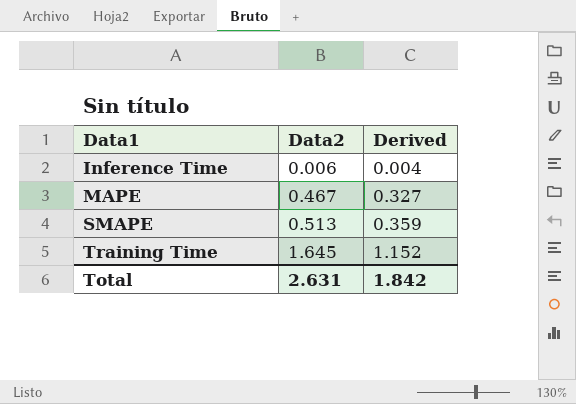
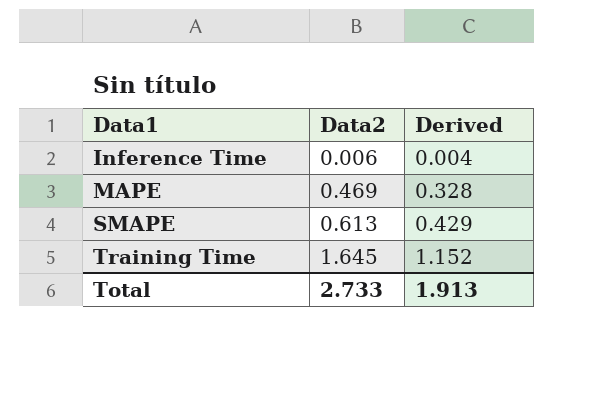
MAPE | Data2: 0.467 -> 0.469
MAPE | Derived: 0.327 -> 0.328
SMAPE | Data2: 0.513 -> 0.613
SMAPE | Derived: 0.359 -> 0.429
Total | Data2: 2.631 -> 2.733
Total | Derived: 1.842 -> 1.913

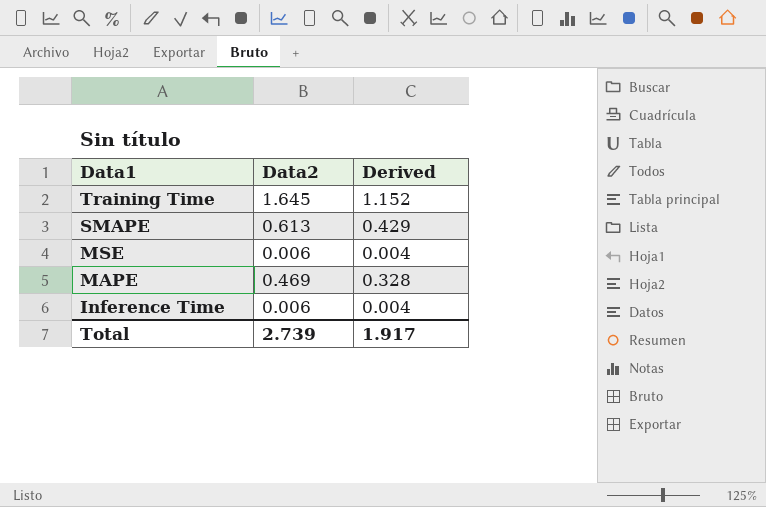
row order: Data1 ascending -> Data1 descending
row MSE: none -> 0.006 | 0.004
Total | Data2: 2.733 -> 2.739
Total | Derived: 1.913 -> 1.917

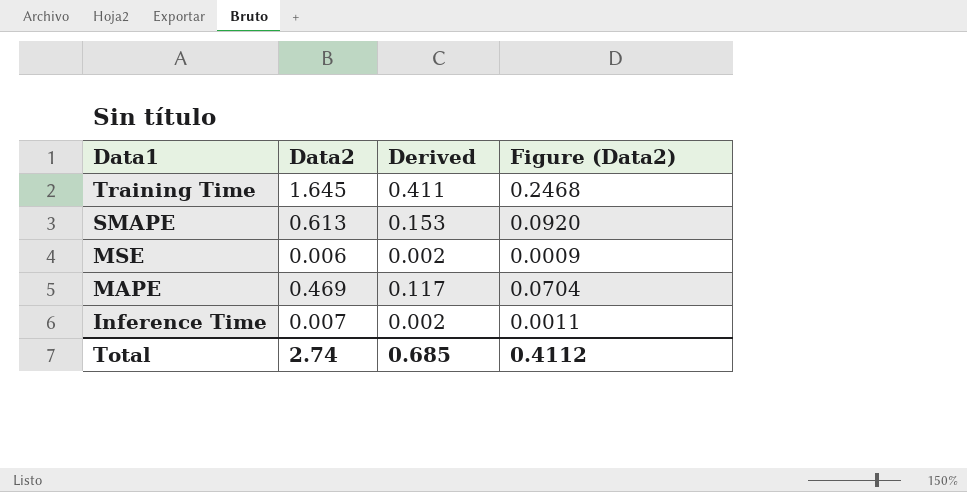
column Derived | formula: [Data2] * 0.7 -> [Data2] * 0.25
column Figure (Data2) | formula: none -> [Data2] * 0.15
Inference Time | Data2: 0.006 -> 0.007
Total | Data2: 2.739 -> 2.74
Total | Derived: 1.917 -> 0.685

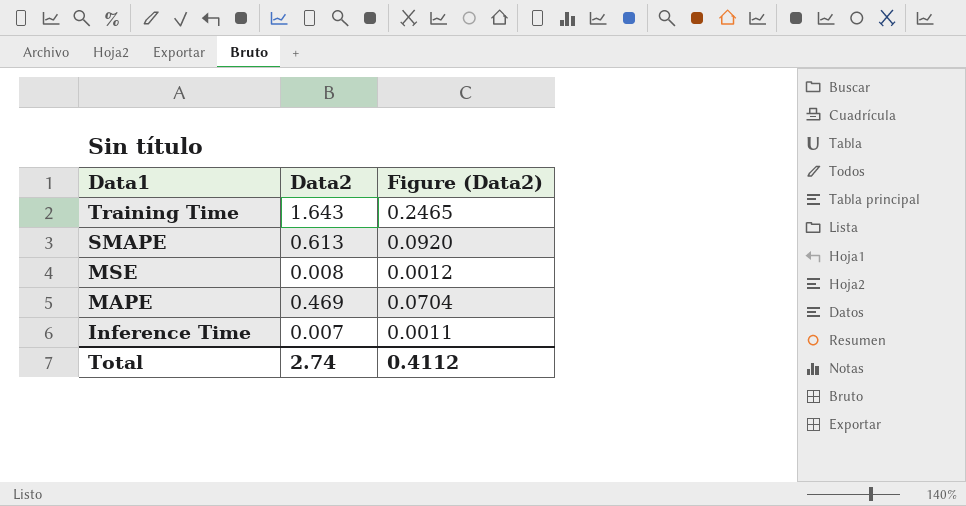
column Derived | formula: [Data2] * 0.25 -> none
Training Time | Data2: 1.645 -> 1.643
Training Time | Figure (Data2): 0.2468 -> 0.2465
MSE | Data2: 0.006 -> 0.008
MSE | Figure (Data2): 0.0009 -> 0.0012

